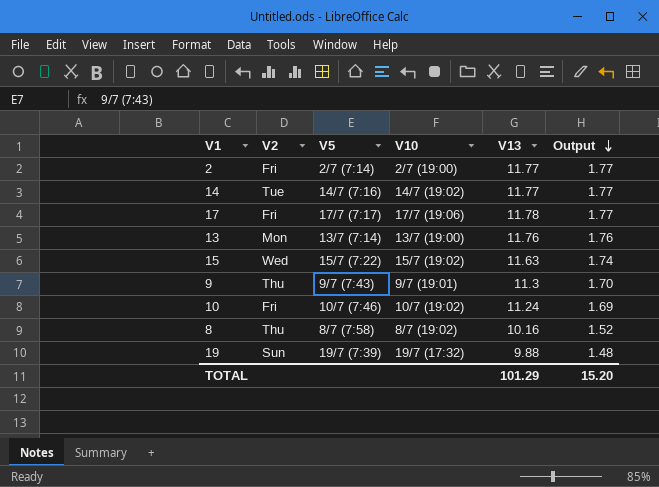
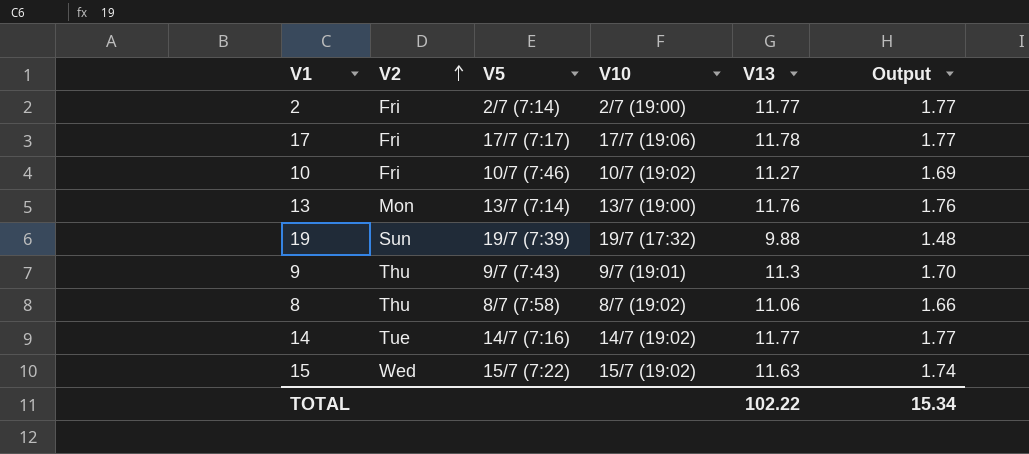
row order: Output descending -> V2 ascending
10 | V13: 11.24 -> 11.27
8 | V13: 10.16 -> 11.06
8 | Output: 1.52 -> 1.66
TOTAL | V13: 101.29 -> 102.22
TOTAL | Output: 15.20 -> 15.34

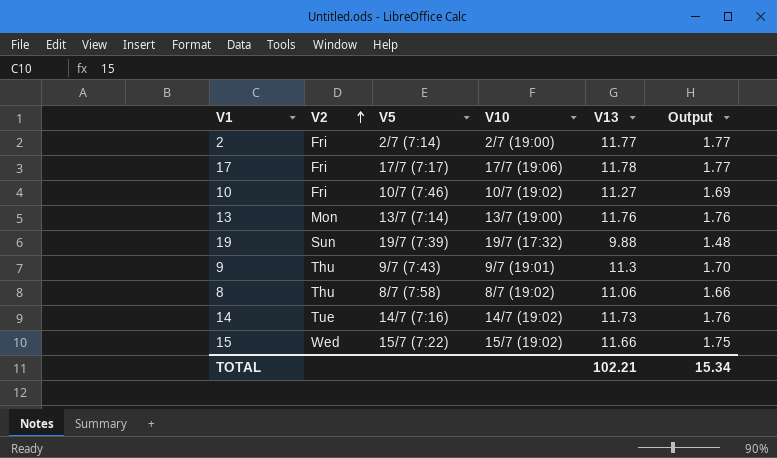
14 | V13: 11.77 -> 11.73
14 | Output: 1.77 -> 1.76
15 | V13: 11.63 -> 11.66
15 | Output: 1.74 -> 1.75
TOTAL | V13: 102.22 -> 102.21

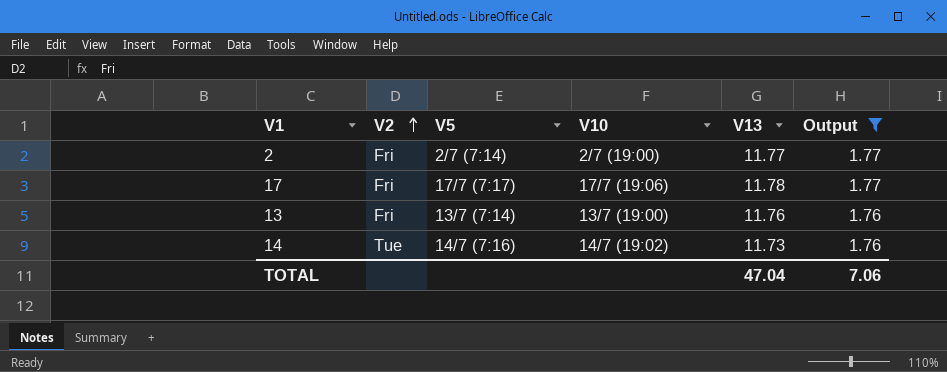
filter: none -> Output >= 1.76
13 | V2: Mon -> Fri
TOTAL | V13: 102.21 -> 47.04
TOTAL | Output: 15.34 -> 7.06

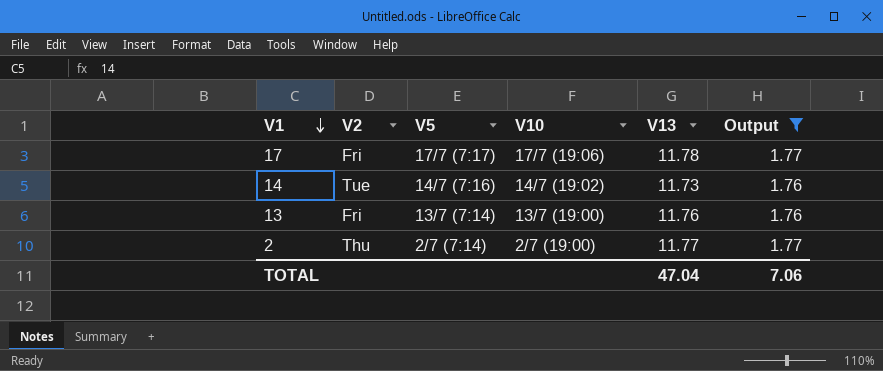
row order: V2 ascending -> V1 descending
2 | V2: Fri -> Thu

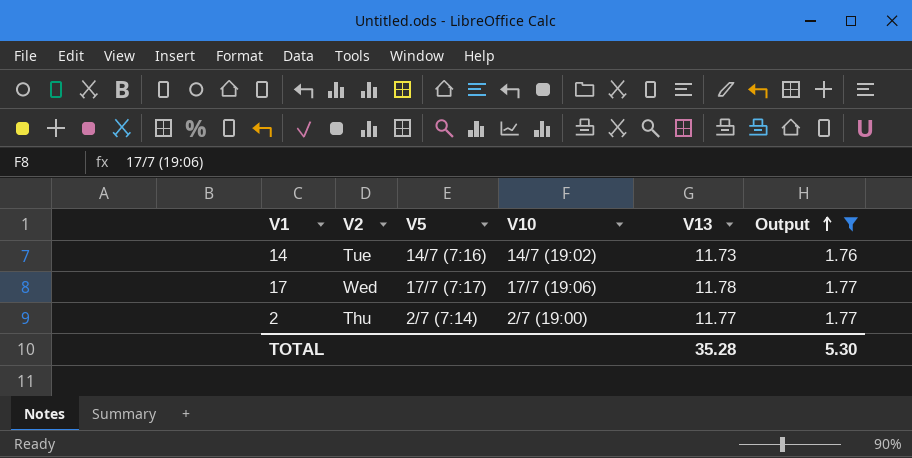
row order: V1 descending -> Output ascending
row 13: Fri | 13/7 (7:14) | 13/7 (19:00) | 11.76 | 1.76 -> none
17 | V2: Fri -> Wed
TOTAL | V13: 47.04 -> 35.28
TOTAL | Output: 7.06 -> 5.30

